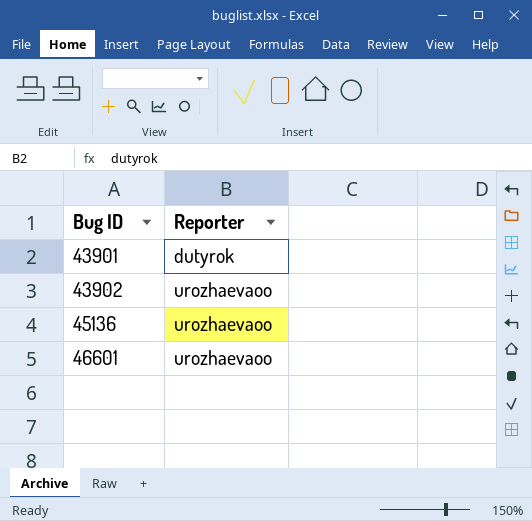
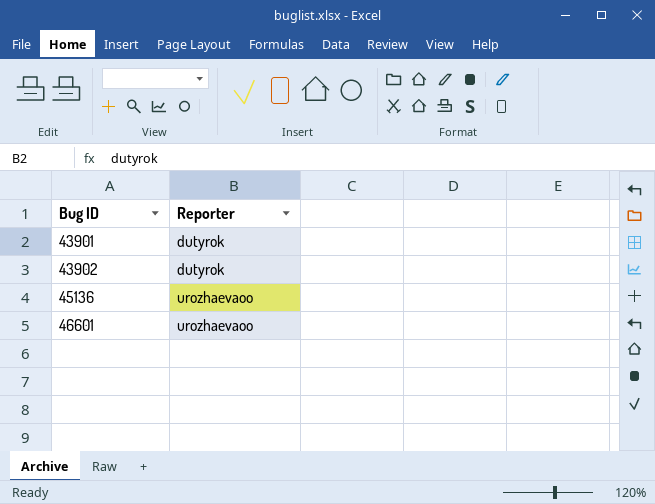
43902 | Reporter: urozhaevaoo -> dutyrok

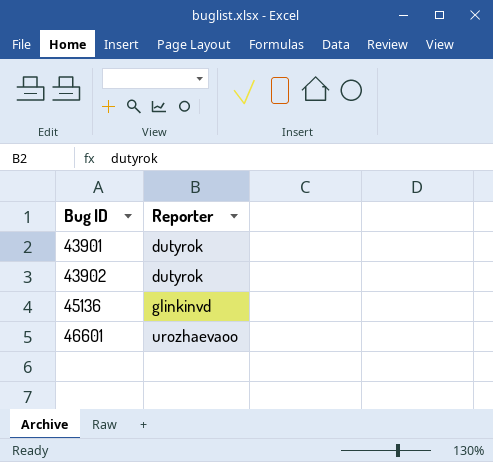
45136 | Reporter: urozhaevaoo -> glinkinvd

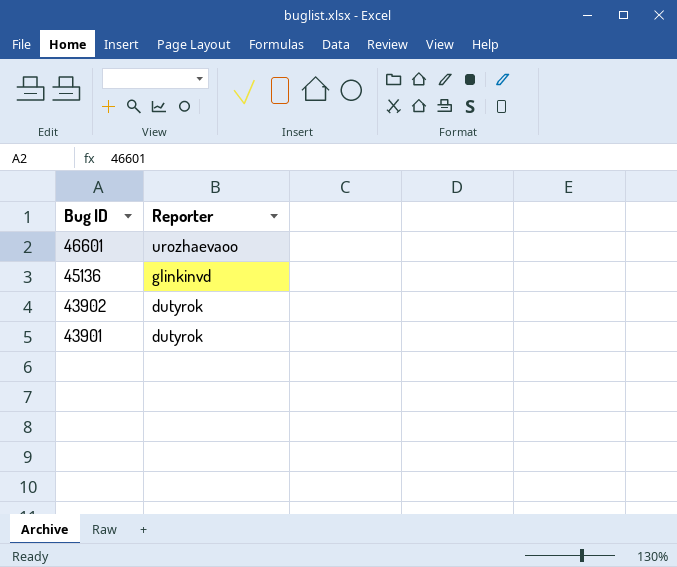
row order: Bug ID ascending -> Bug ID descending

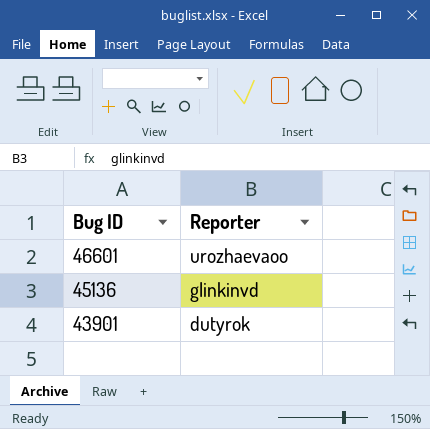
row 43902: dutyrok -> none

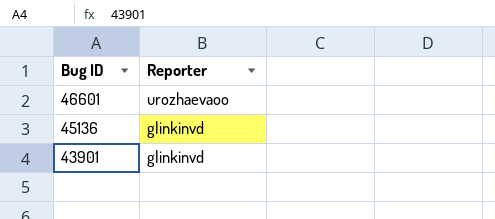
43901 | Reporter: dutyrok -> glinkinvd

